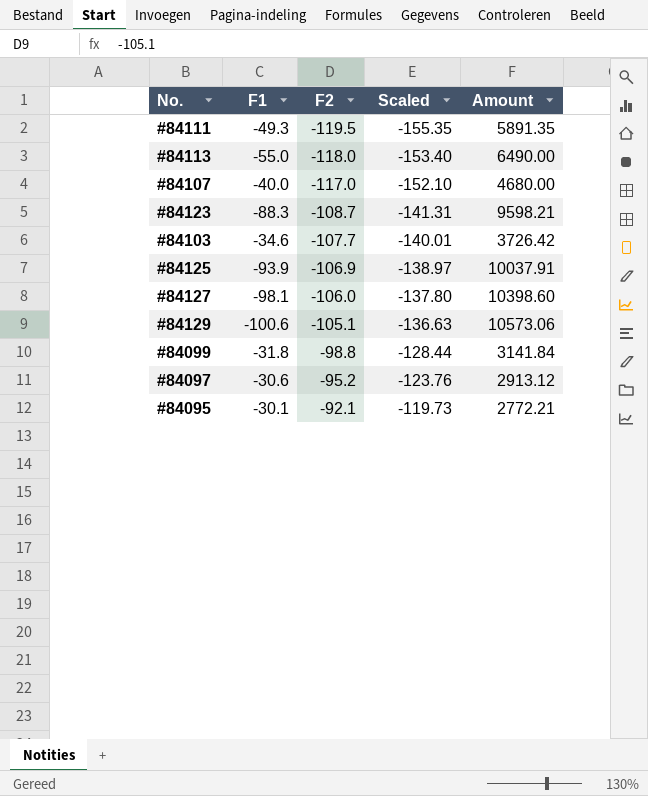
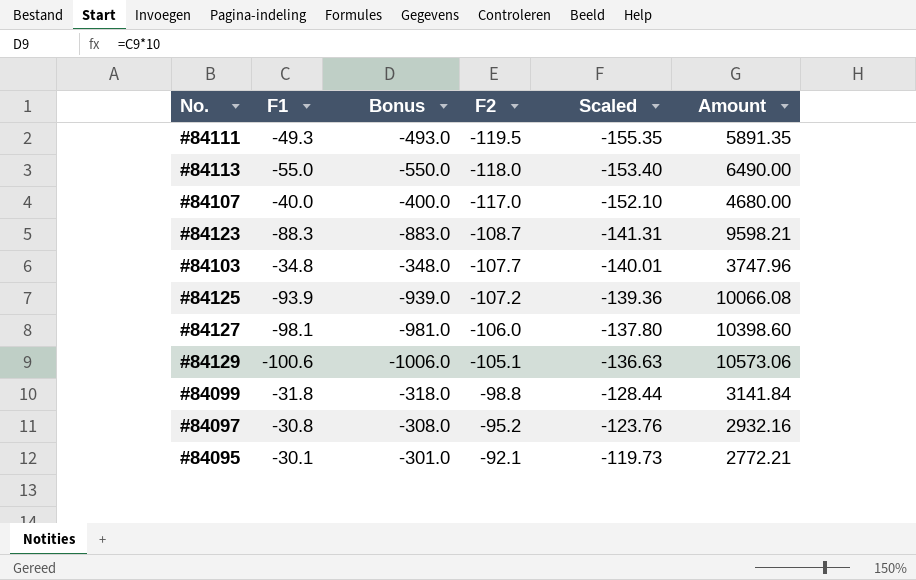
column Bonus | formula: none -> [F1] * 10
#84103 | F1: -34.6 -> -34.8
#84103 | Amount: 3726.42 -> 3747.96
#84125 | F2: -106.9 -> -107.2
#84125 | Scaled: -138.97 -> -139.36
#84125 | Amount: 10037.91 -> 10066.08
#84097 | F1: -30.6 -> -30.8
#84097 | Amount: 2913.12 -> 2932.16

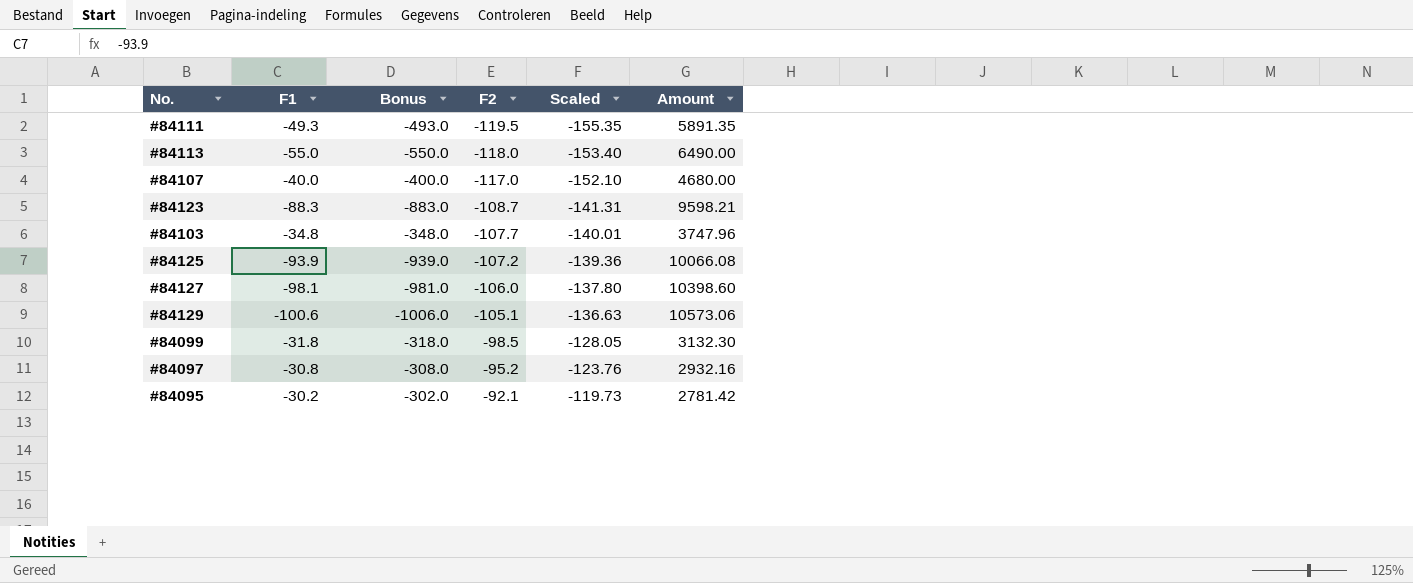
#84099 | F2: -98.8 -> -98.5
#84099 | Scaled: -128.44 -> -128.05
#84099 | Amount: 3141.84 -> 3132.30
#84095 | F1: -30.1 -> -30.2
#84095 | Bonus: -301.0 -> -302.0
#84095 | Amount: 2772.21 -> 2781.42

